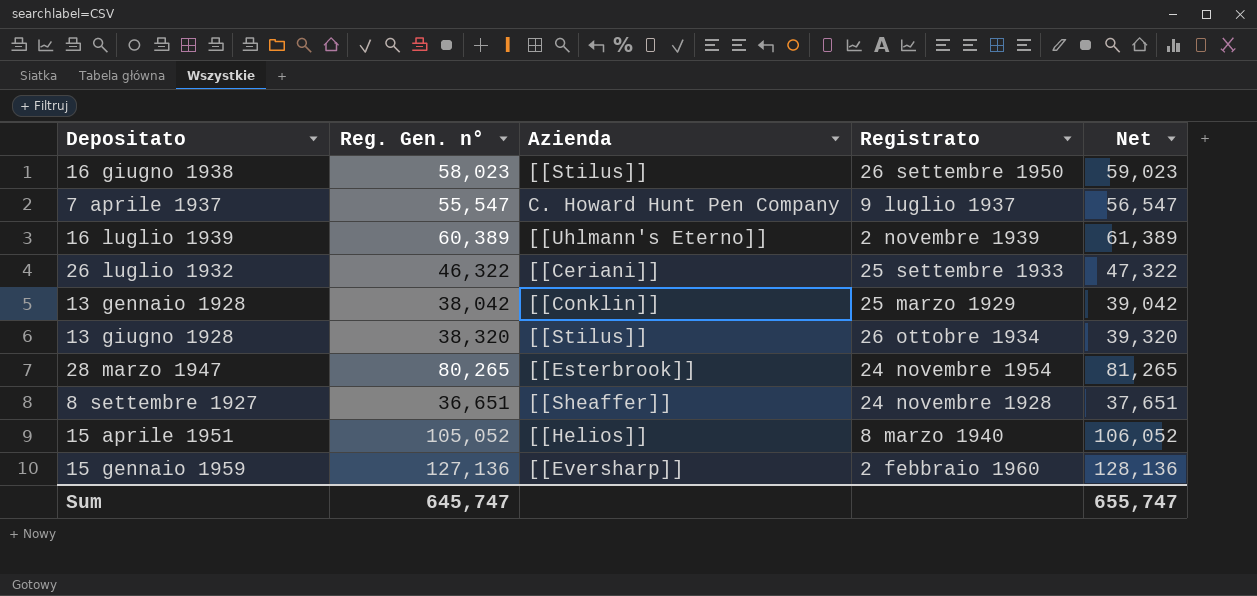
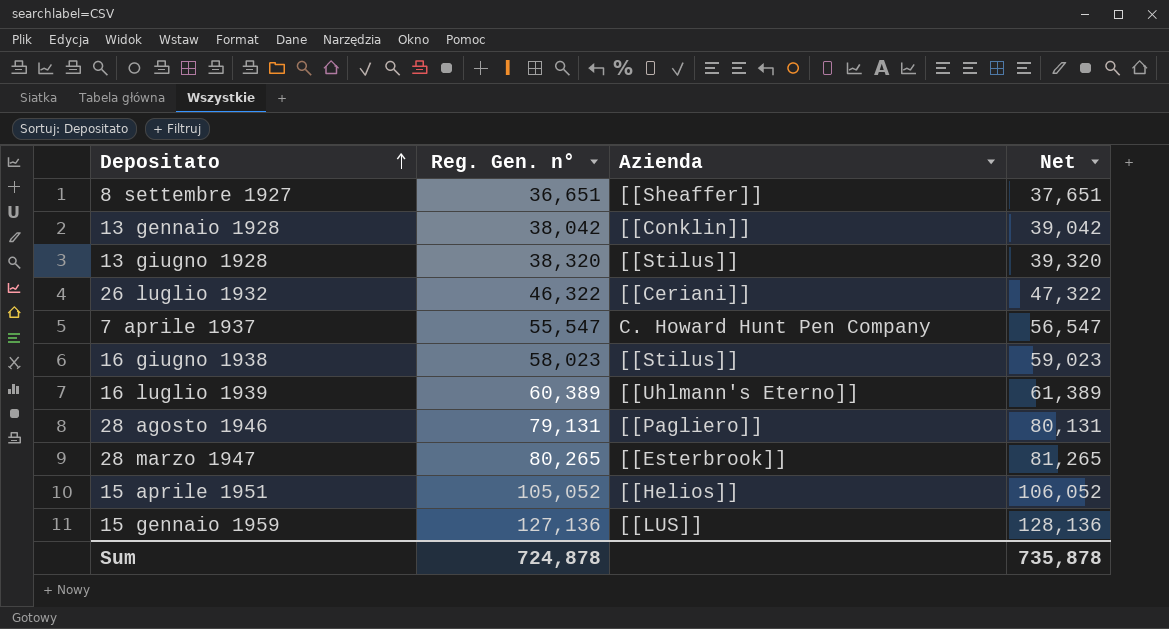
row order: none -> Depositato ascending
column Registrato | position: 4 -> none
row 28 agosto 1946: none -> 79,131 | [[Pagliero]] | 80,131
15 gennaio 1959 | Azienda: [[Eversharp]] -> [[LUS]]
Sum | Reg. Gen. n°: 645,747 -> 724,878
Sum | Net: 655,747 -> 735,878

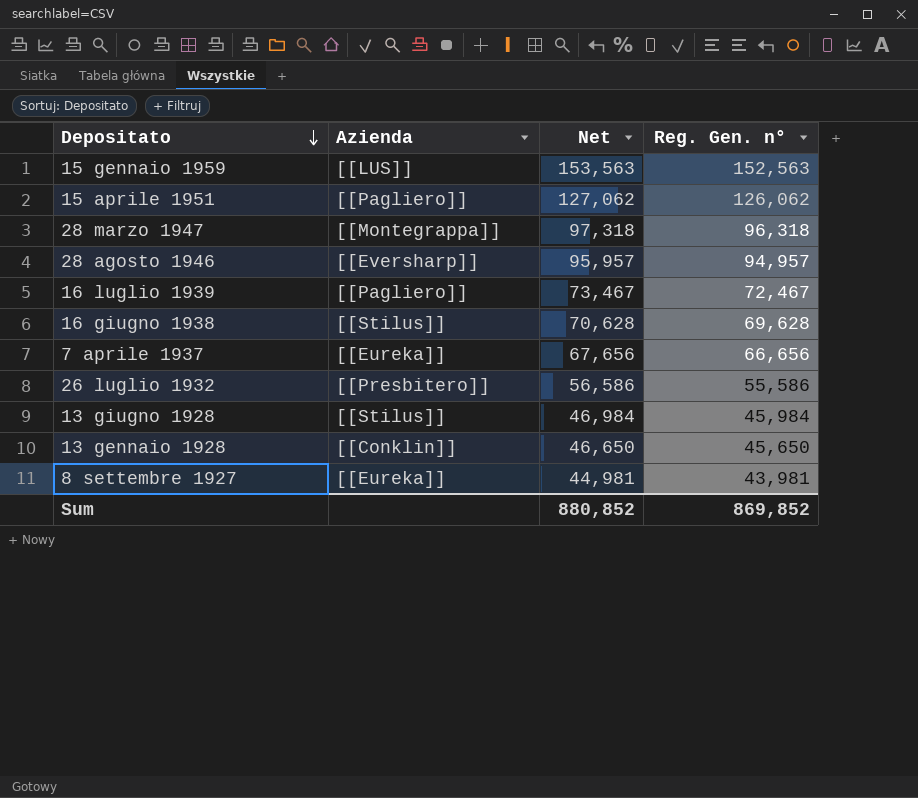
row order: Depositato ascending -> Depositato descending
column Reg. Gen. n° | position: 2 -> 4
15 gennaio 1959 | Net: 128,136 -> 153,563
15 gennaio 1959 | Reg. Gen. n°: 127,136 -> 152,563
15 aprile 1951 | Azienda: [[Helios]] -> [[Pagliero]]
15 aprile 1951 | Net: 106,052 -> 127,062
15 aprile 1951 | Reg. Gen. n°: 105,052 -> 126,062
28 marzo 1947 | Azienda: [[Esterbrook]] -> [[Montegrappa]]
28 marzo 1947 | Net: 81,265 -> 97,318
28 marzo 1947 | Reg. Gen. n°: 80,265 -> 96,318
28 agosto 1946 | Azienda: [[Pagliero]] -> [[Eversharp]]
28 agosto 1946 | Net: 80,131 -> 95,957
28 agosto 1946 | Reg. Gen. n°: 79,131 -> 94,957
16 luglio 1939 | Azienda: [[Uhlmann's Eterno]] -> [[Pagliero]]
16 luglio 1939 | Net: 61,389 -> 73,467
16 luglio 1939 | Reg. Gen. n°: 60,389 -> 72,467
16 giugno 1938 | Net: 59,023 -> 70,628
16 giugno 1938 | Reg. Gen. n°: 58,023 -> 69,628
7 aprile 1937 | Azienda: C. Howard Hunt Pen Company -> [[Eureka]]
7 aprile 1937 | Net: 56,547 -> 67,656
7 aprile 1937 | Reg. Gen. n°: 55,547 -> 66,656
26 luglio 1932 | Azienda: [[Ceriani]] -> [[Presbitero]]
26 luglio 1932 | Net: 47,322 -> 56,586
26 luglio 1932 | Reg. Gen. n°: 46,322 -> 55,586
13 giugno 1928 | Net: 39,320 -> 46,984
13 giugno 1928 | Reg. Gen. n°: 38,320 -> 45,984
13 gennaio 1928 | Net: 39,042 -> 46,650
13 gennaio 1928 | Reg. Gen. n°: 38,042 -> 45,650
8 settembre 1927 | Azienda: [[Sheaffer]] -> [[Eureka]]
8 settembre 1927 | Net: 37,651 -> 44,981
8 settembre 1927 | Reg. Gen. n°: 36,651 -> 43,981
Sum | Net: 735,878 -> 880,852
Sum | Reg. Gen. n°: 724,878 -> 869,852

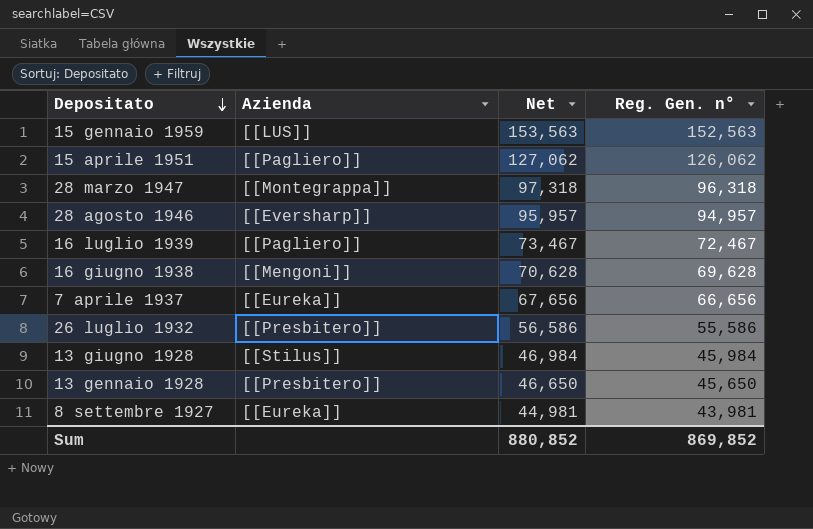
16 giugno 1938 | Azienda: [[Stilus]] -> [[Mengoni]]
13 gennaio 1928 | Azienda: [[Conklin]] -> [[Presbitero]]

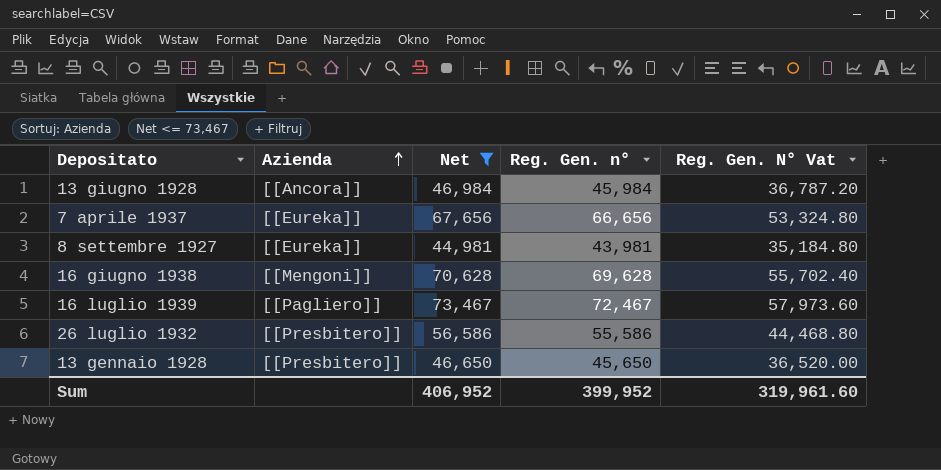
filter: none -> Net <= 73,467
row order: Depositato descending -> Azienda ascending
column Reg. Gen. N° Vat | formula: none -> [Reg. Gen. n°] * 0.8
13 giugno 1928 | Azienda: [[Stilus]] -> [[Ancora]]
Sum | Net: 880,852 -> 406,952
Sum | Reg. Gen. n°: 869,852 -> 399,952

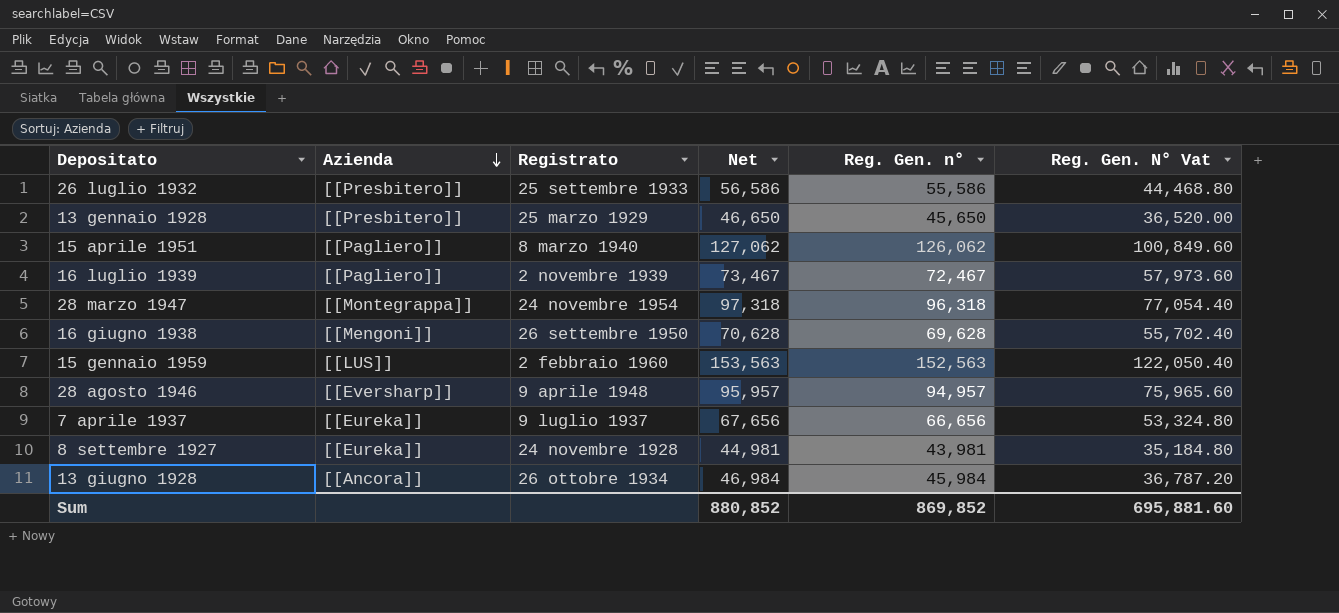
filter: Net <= 73,467 -> none
row order: Azienda ascending -> Azienda descending
column Registrato | position: none -> 3
Sum | Net: 406,952 -> 880,852
Sum | Reg. Gen. n°: 399,952 -> 869,852
Sum | Reg. Gen. N° Vat: 319,961.60 -> 695,881.60

